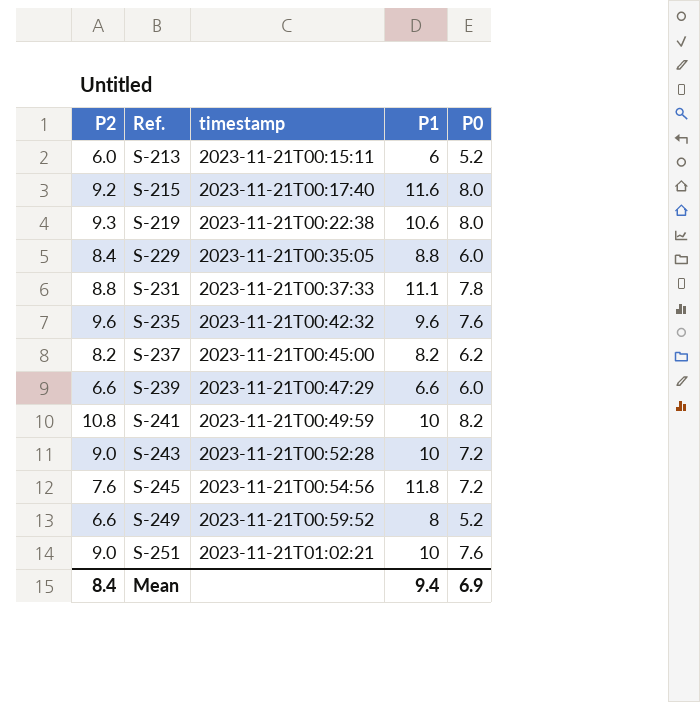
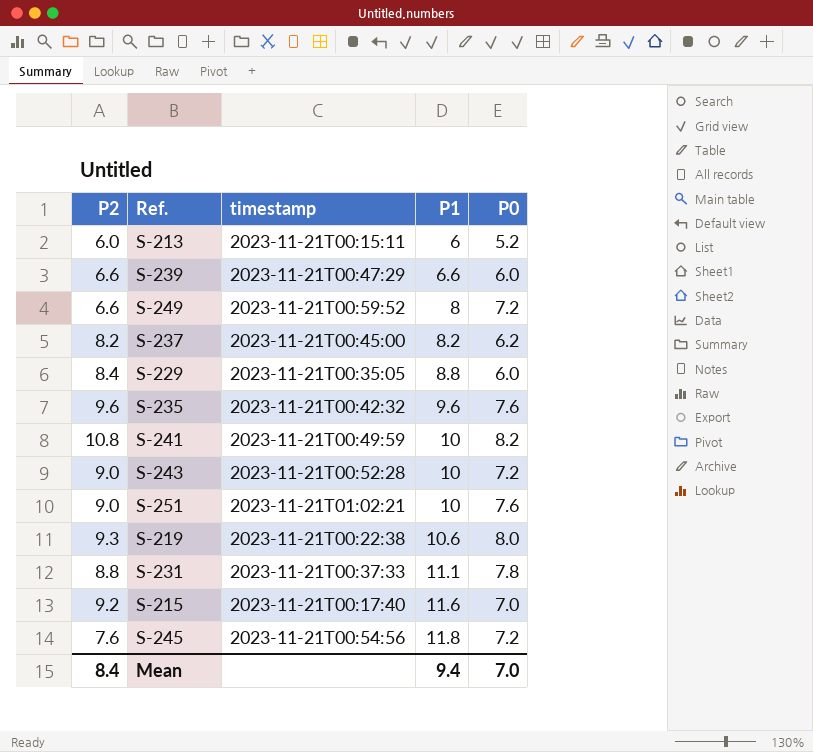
row order: Ref. ascending -> P1 ascending
S-249 | P0: 5.2 -> 7.2
S-215 | P0: 8.0 -> 7.0
Mean | P0: 6.9 -> 7.0

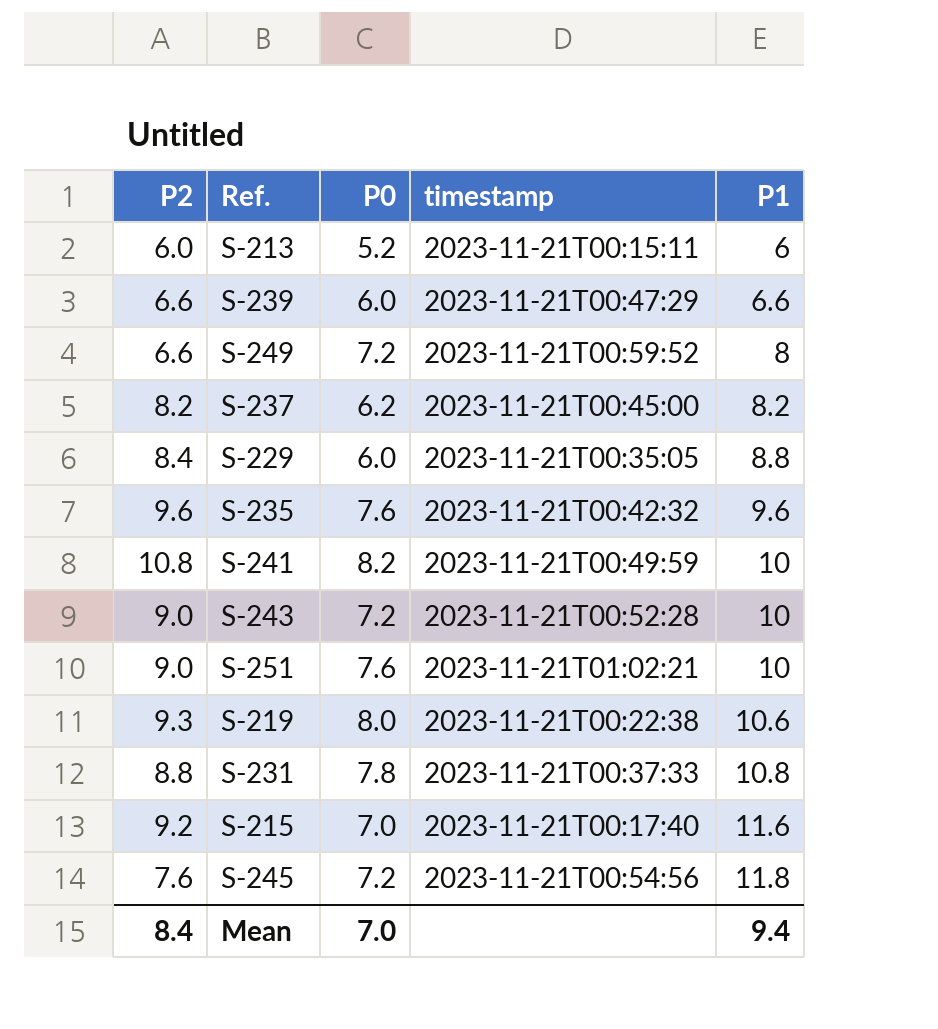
column P0 | position: 5 -> 3
S-231 | P1: 11.1 -> 10.8

